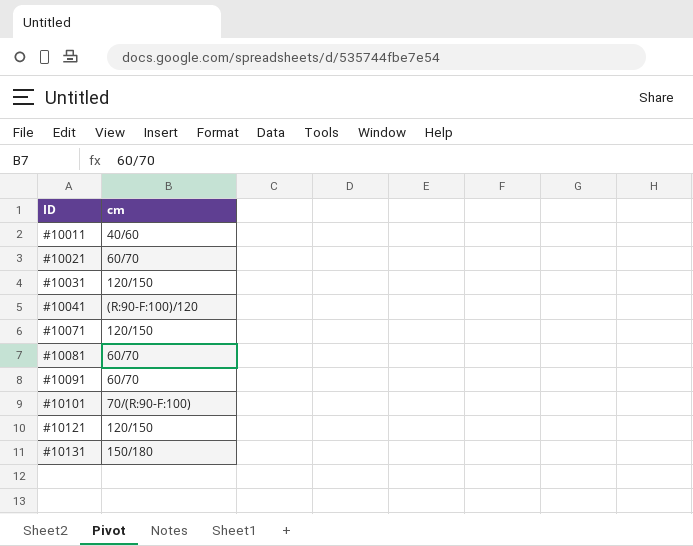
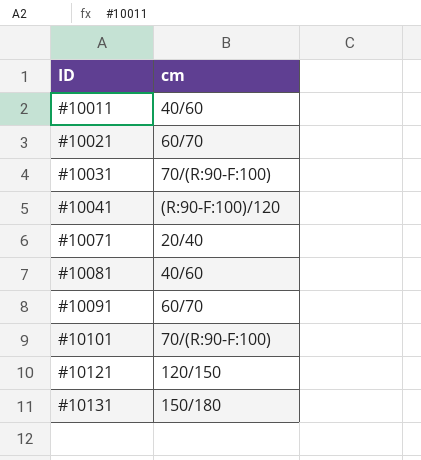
#10031 | cm: 120/150 -> 70/(R:90-F:100)
#10071 | cm: 120/150 -> 20/40
#10081 | cm: 60/70 -> 40/60

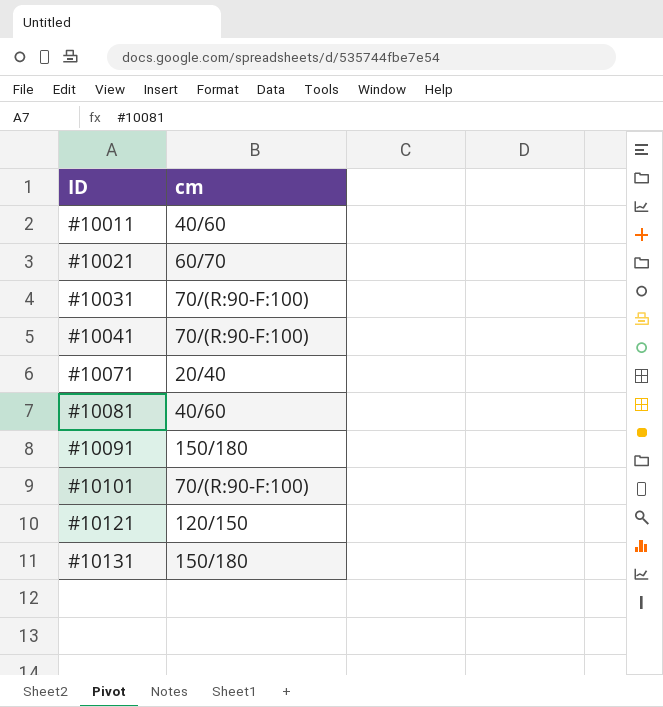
#10041 | cm: (R:90-F:100)/120 -> 70/(R:90-F:100)
#10091 | cm: 60/70 -> 150/180

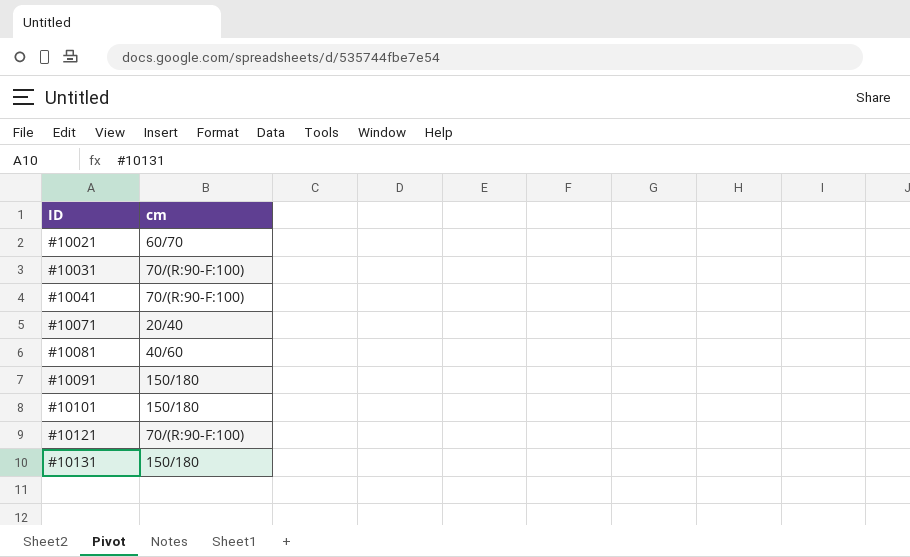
row #10011: 40/60 -> none
#10101 | cm: 70/(R:90-F:100) -> 150/180
#10121 | cm: 120/150 -> 70/(R:90-F:100)

